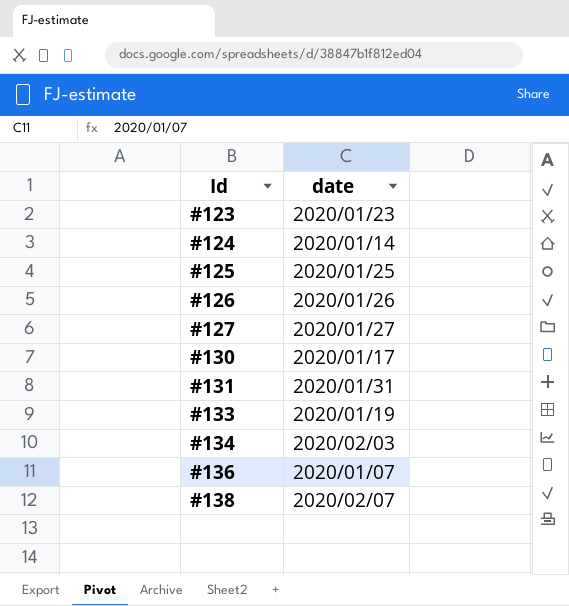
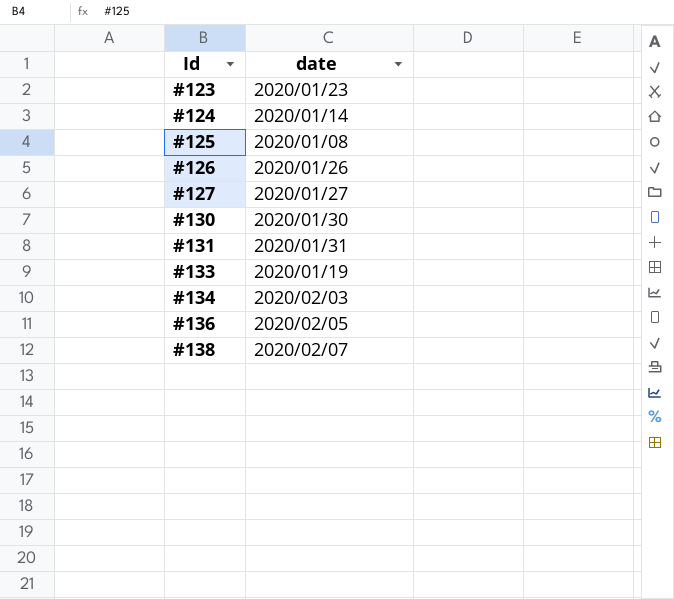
#125 | date: 2020/01/25 -> 2020/01/08
#130 | date: 2020/01/17 -> 2020/01/30
#136 | date: 2020/01/07 -> 2020/02/05

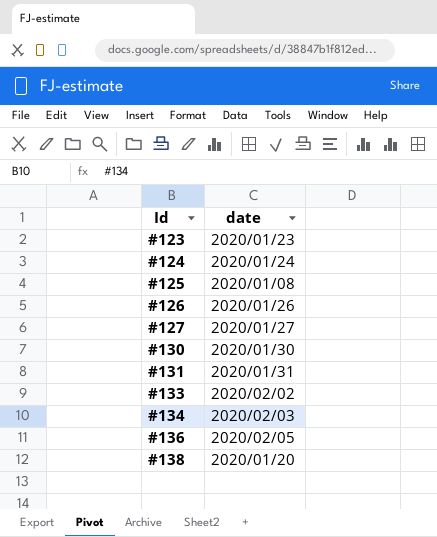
#124 | date: 2020/01/14 -> 2020/01/24
#133 | date: 2020/01/19 -> 2020/02/02
#138 | date: 2020/02/07 -> 2020/01/20

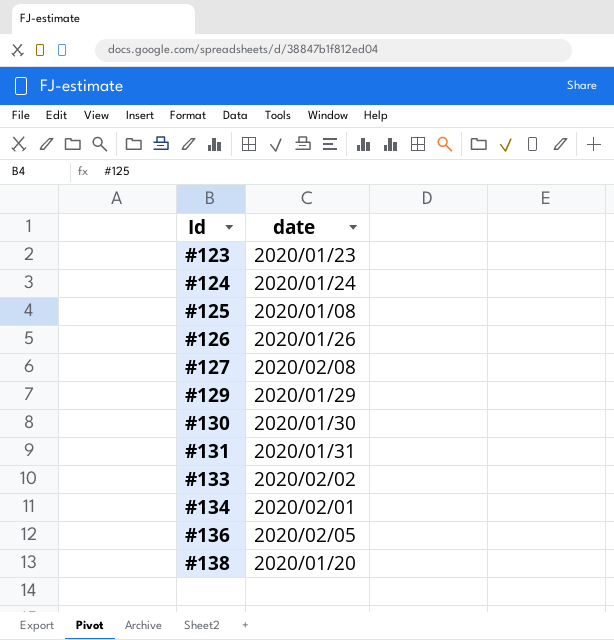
#127 | date: 2020/01/27 -> 2020/02/08
row #129: none -> 2020/01/29
#134 | date: 2020/02/03 -> 2020/02/01

